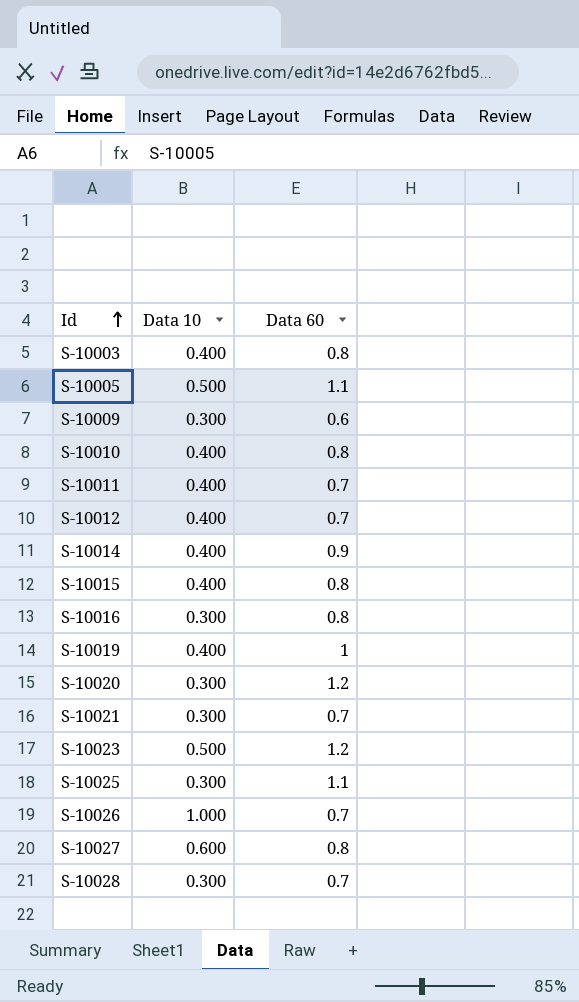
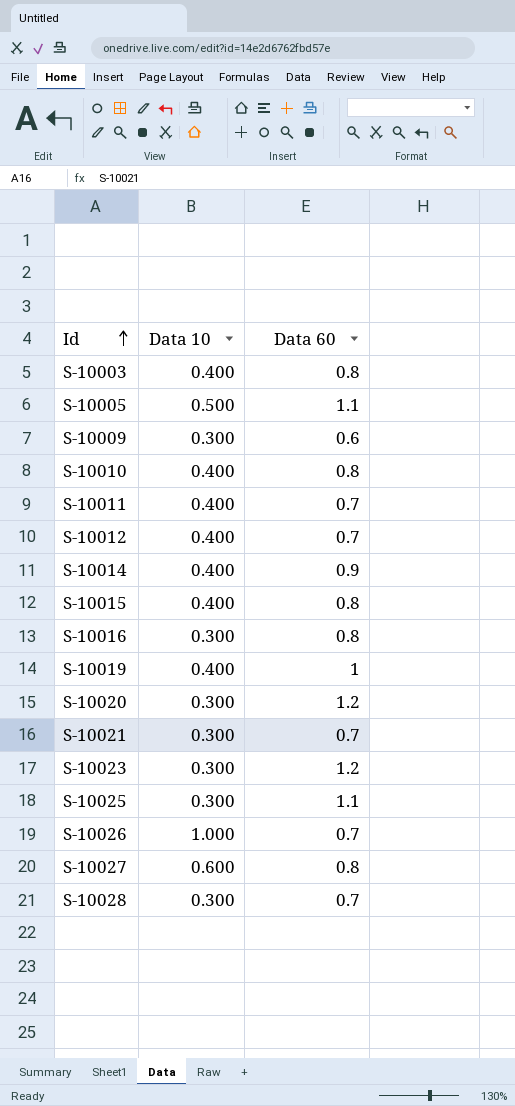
S-10023 | Data 10: 0.500 -> 0.300

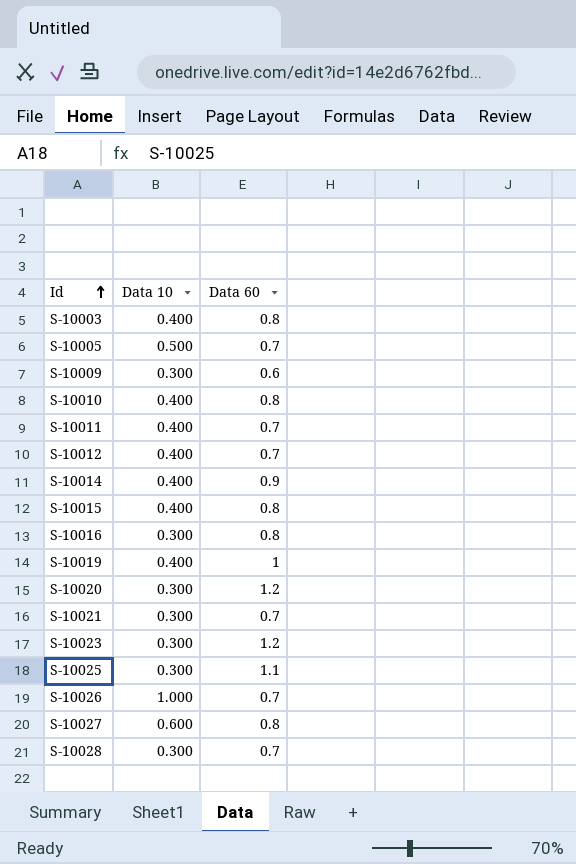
S-10005 | Data 60: 1.1 -> 0.7

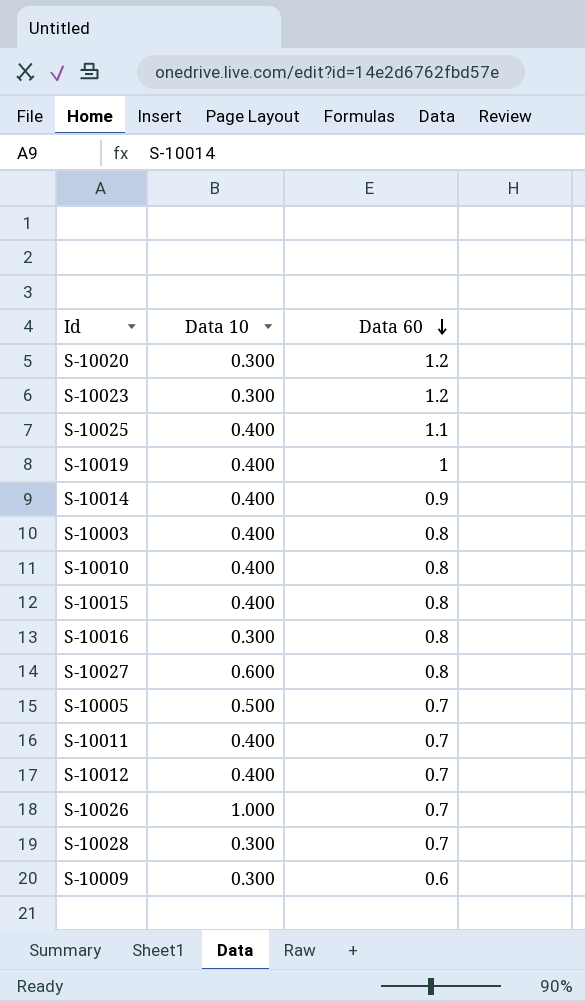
row order: Id ascending -> Data 60 descending
row S-10021: 0.300 | 0.7 -> none
S-10025 | Data 10: 0.300 -> 0.400

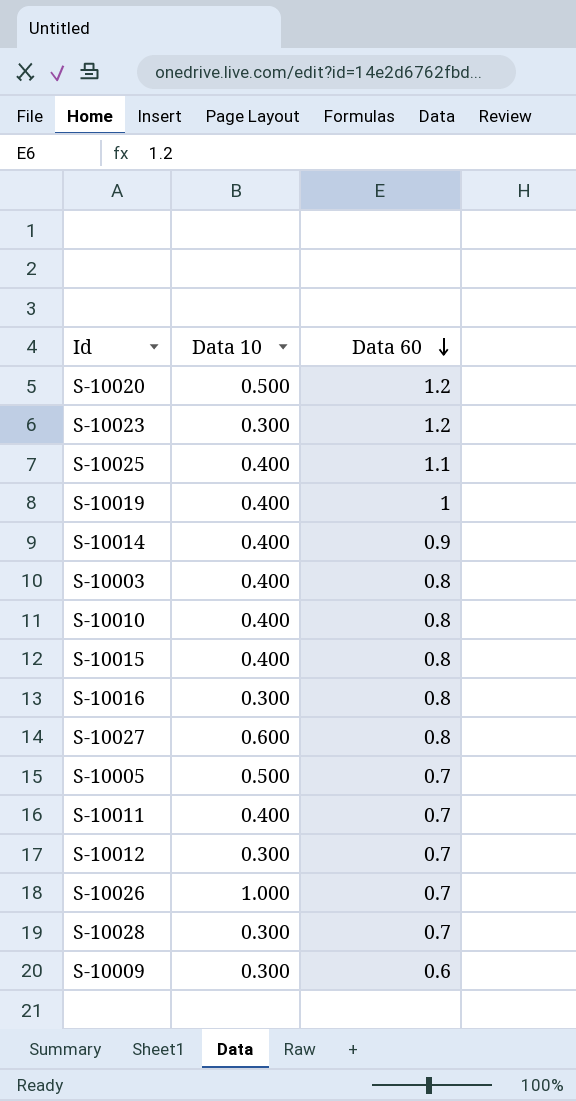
S-10020 | Data 10: 0.300 -> 0.500
S-10012 | Data 10: 0.400 -> 0.300

